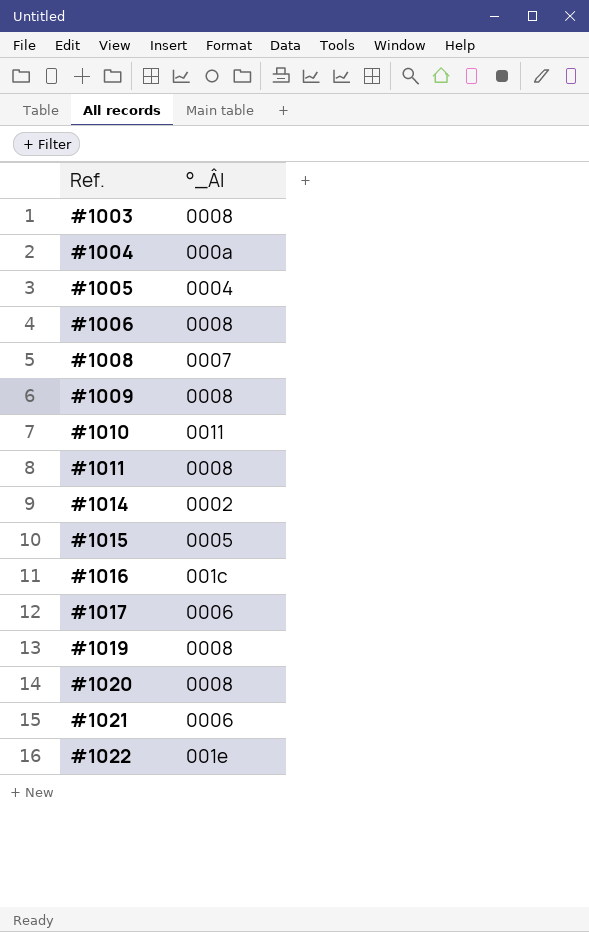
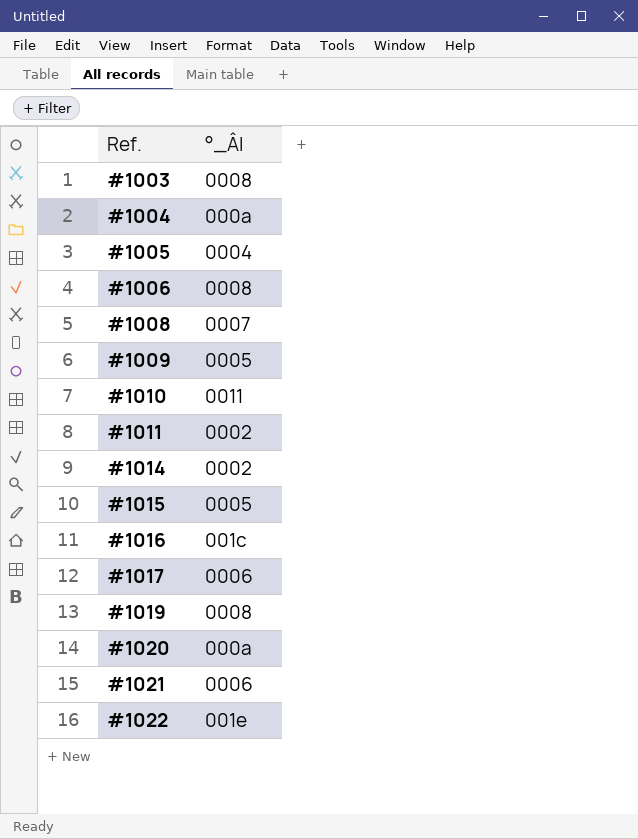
#1009 | °_ÂI: 0008 -> 0005
#1011 | °_ÂI: 0008 -> 0002
#1020 | °_ÂI: 0008 -> 000a

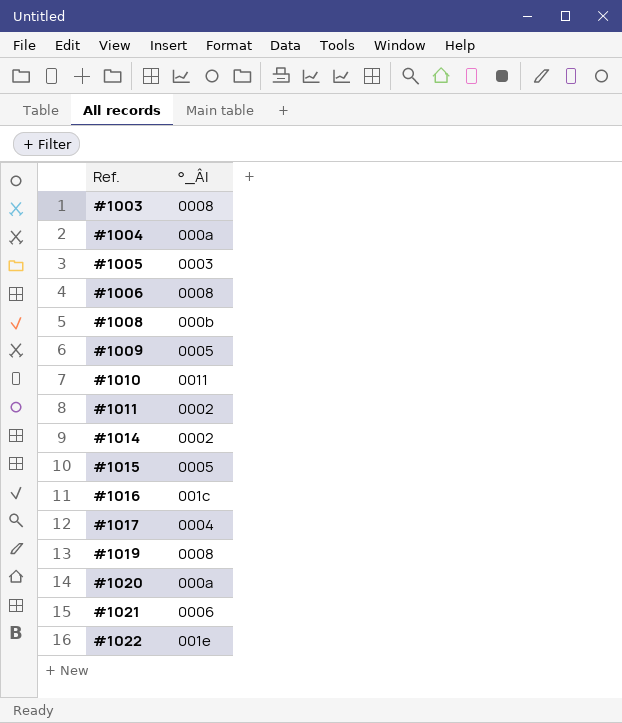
#1005 | °_ÂI: 0004 -> 0003
#1008 | °_ÂI: 0007 -> 000b
#1017 | °_ÂI: 0006 -> 0004

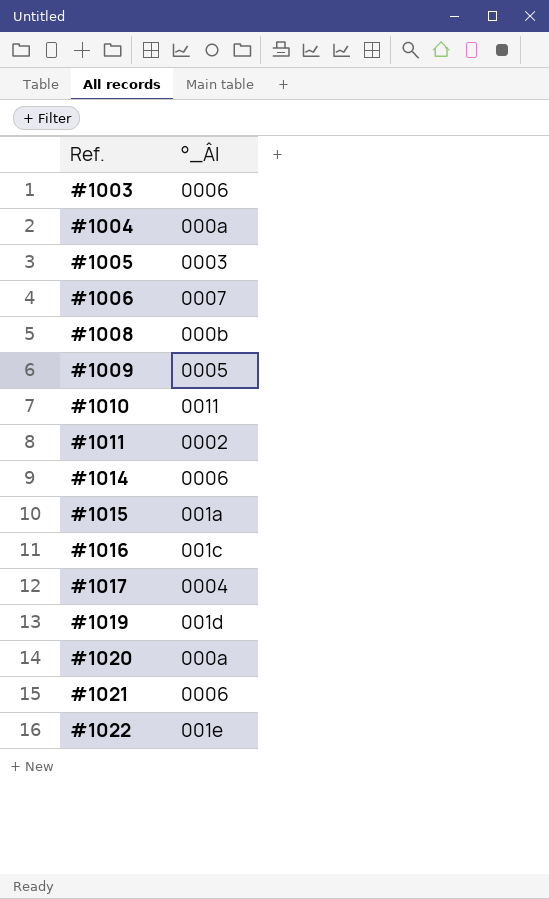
#1003 | °_ÂI: 0008 -> 0006
#1006 | °_ÂI: 0008 -> 0007
#1014 | °_ÂI: 0002 -> 0006
#1015 | °_ÂI: 0005 -> 001a
#1019 | °_ÂI: 0008 -> 001d

